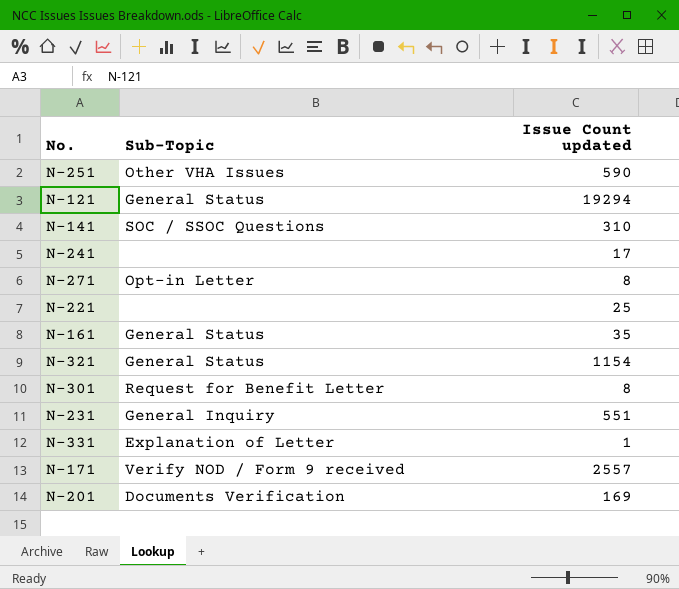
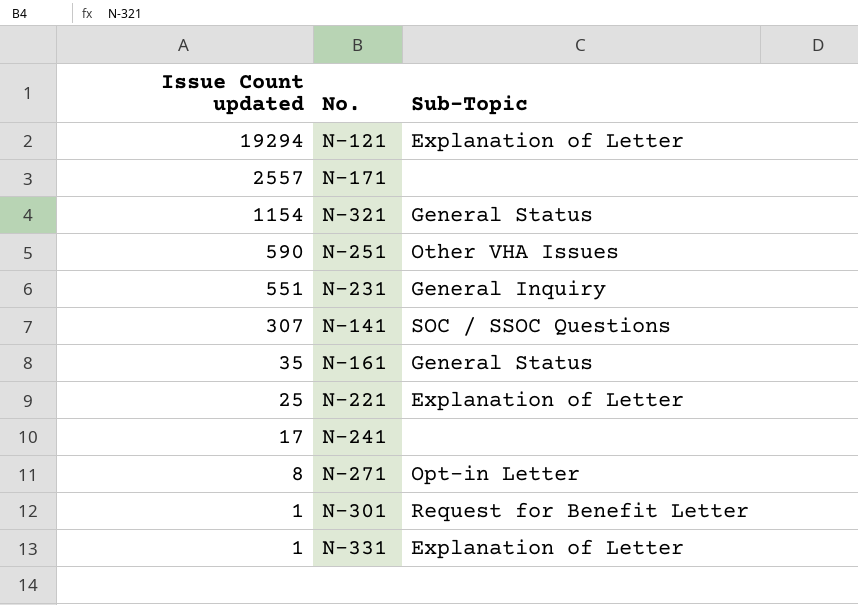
row order: none -> Issue Count updated descending
column Issue Count updated | position: 3 -> 1
row N-201: Documents Verification | 169 -> none
N-121 | Sub-Topic: General Status -> Explanation of Letter
N-171 | Sub-Topic: Verify NOD / Form 9 received -> none
N-141 | Issue Count updated: 310 -> 307
N-221 | Sub-Topic: none -> Explanation of Letter
N-301 | Issue Count updated: 8 -> 1

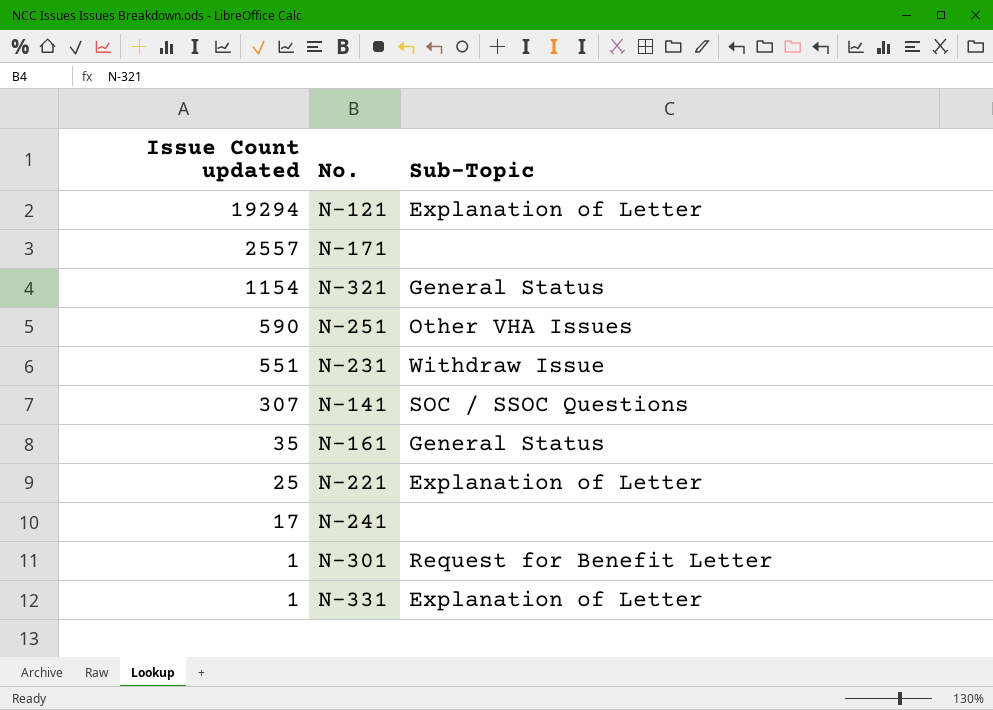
row N-271: 8 | Opt-in Letter -> none
N-231 | Sub-Topic: General Inquiry -> Withdraw Issue

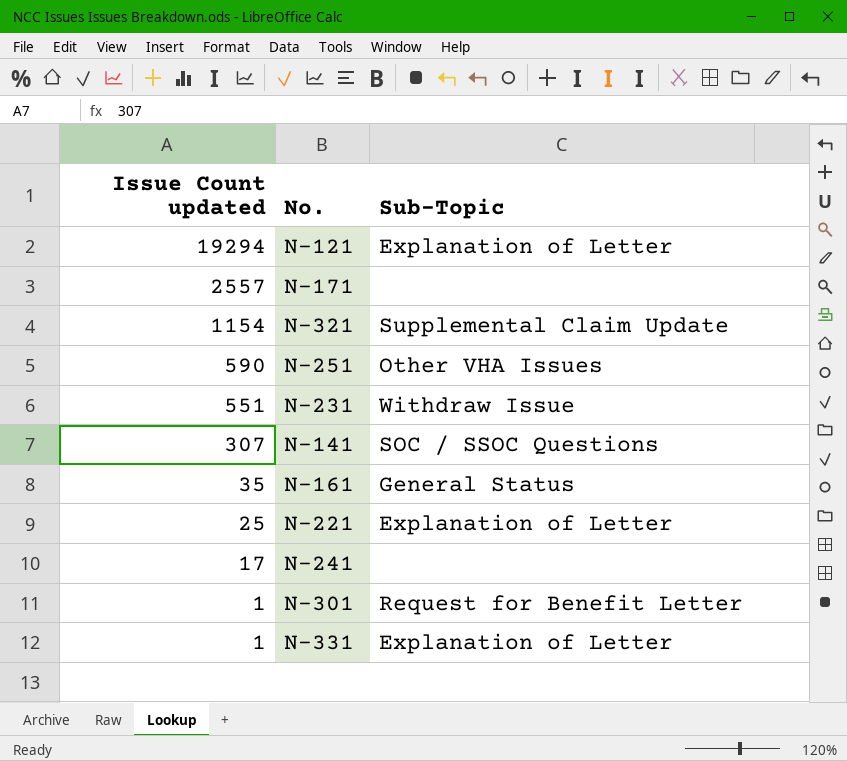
N-321 | Sub-Topic: General Status -> Supplemental Claim Update

